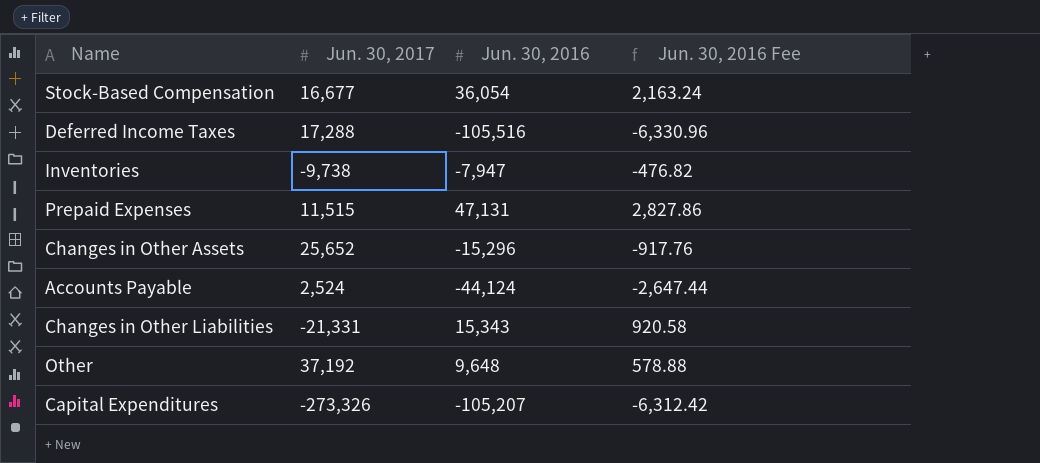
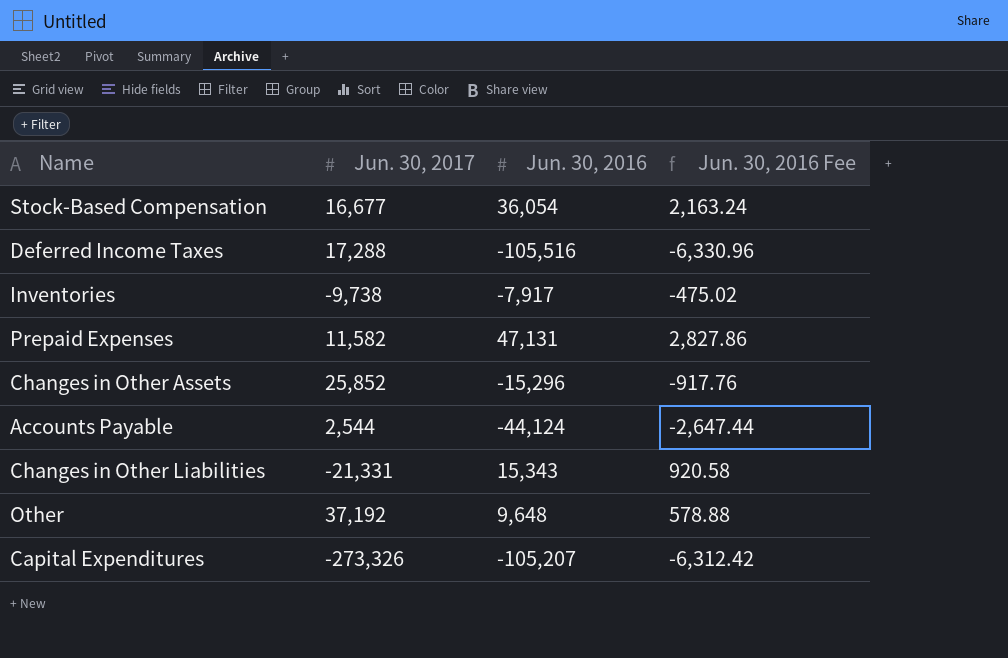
Inventories | Jun. 30, 2016: -7,947 -> -7,917
Inventories | Jun. 30, 2016 Fee: -476.82 -> -475.02
Prepaid Expenses | Jun. 30, 2017: 11,515 -> 11,582
Changes in Other Assets | Jun. 30, 2017: 25,652 -> 25,852
Accounts Payable | Jun. 30, 2017: 2,524 -> 2,544

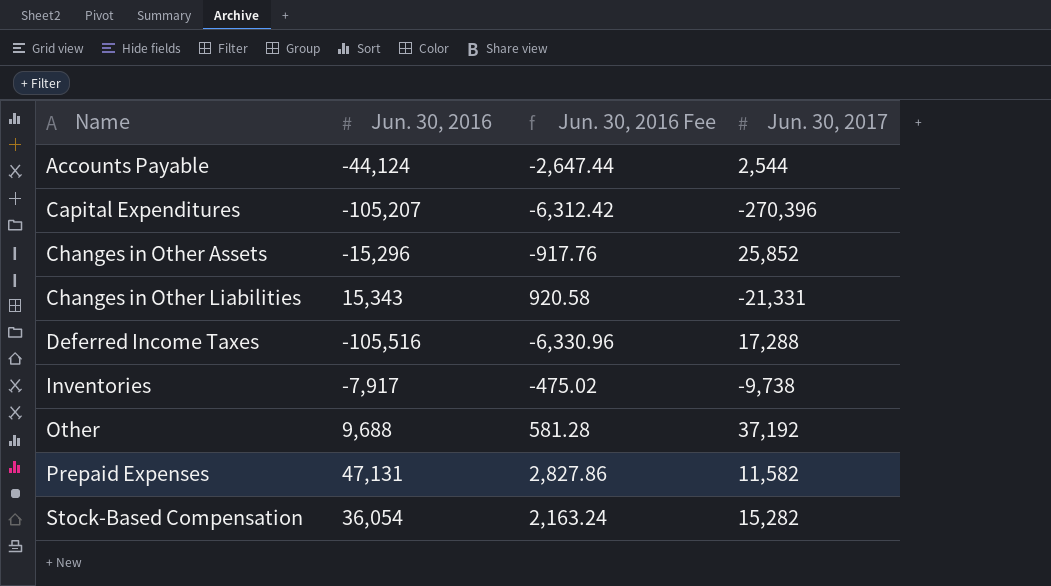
row order: none -> Name ascending
column Jun. 30, 2017 | position: 2 -> 4
Capital Expenditures | Jun. 30, 2017: -273,326 -> -270,396
Other | Jun. 30, 2016: 9,648 -> 9,688
Other | Jun. 30, 2016 Fee: 578.88 -> 581.28
Stock-Based Compensation | Jun. 30, 2017: 16,677 -> 15,282

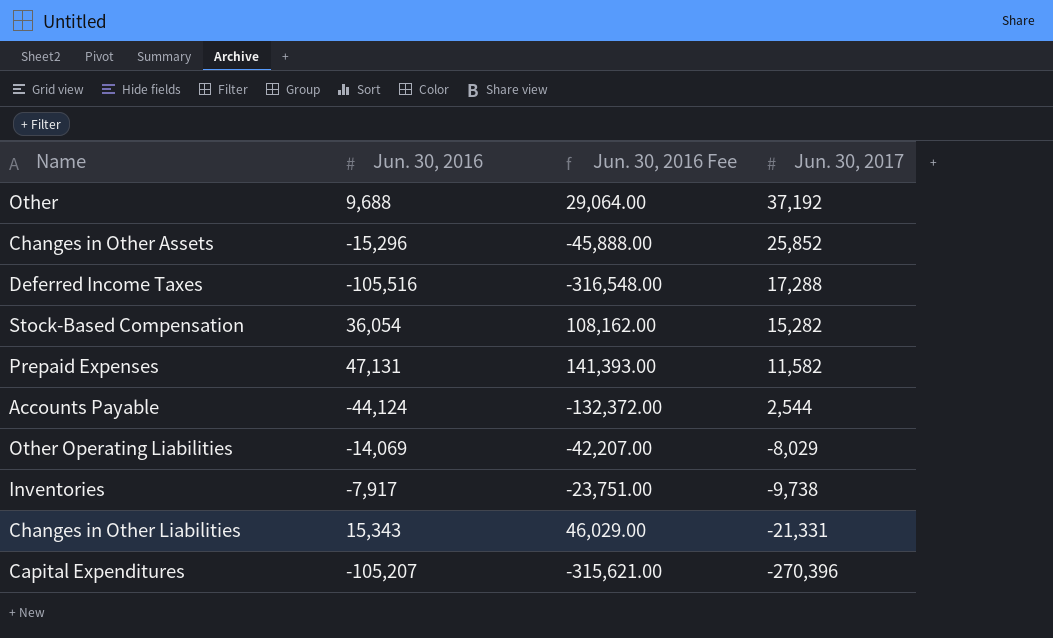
row order: Name ascending -> Jun. 30, 2017 descending
column Jun. 30, 2016 Fee | formula: [Jun. 30, 2016] * 0.06 -> [Jun. 30, 2016] * 3
row Other Operating Liabilities: none -> -14,069 | -42,207.00 | -8,029

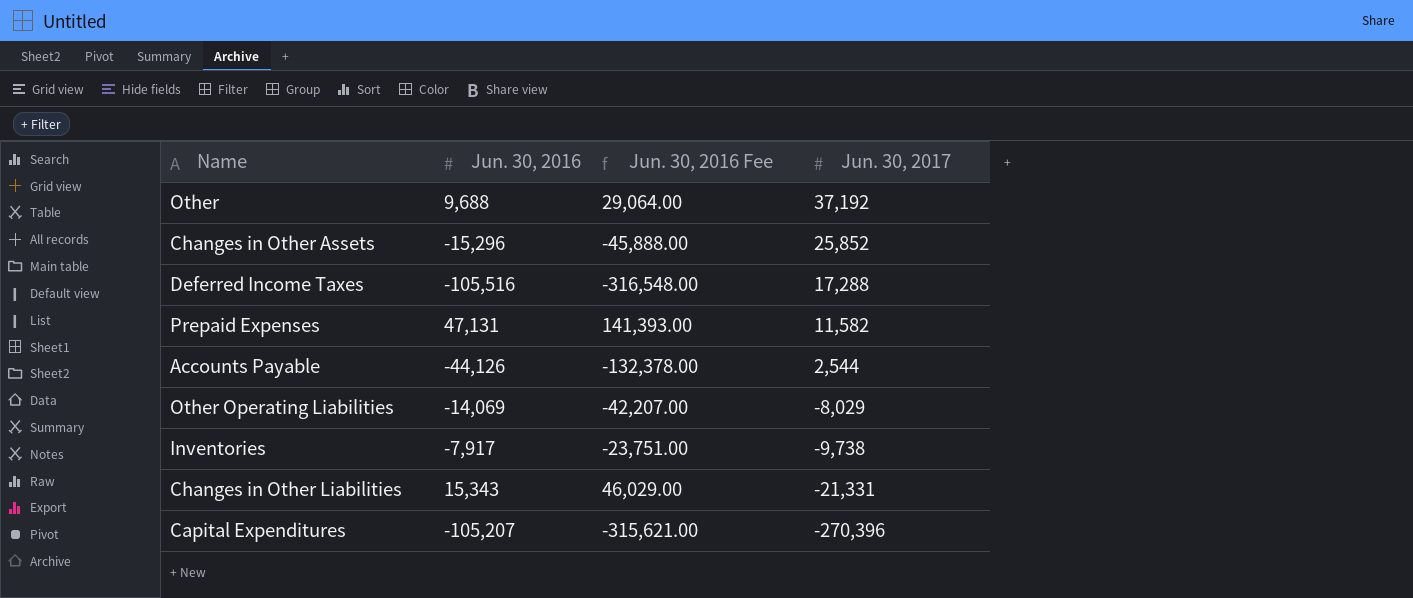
row Stock-Based Compensation: 36,054 | 108,162.00 | 15,282 -> none
Accounts Payable | Jun. 30, 2016: -44,124 -> -44,126
Accounts Payable | Jun. 30, 2016 Fee: -132,372.00 -> -132,378.00

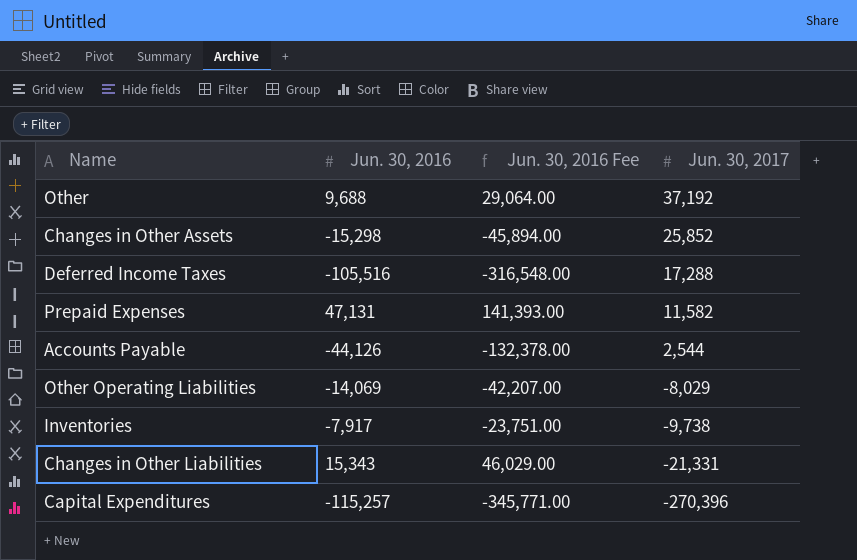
Changes in Other Assets | Jun. 30, 2016: -15,296 -> -15,298
Changes in Other Assets | Jun. 30, 2016 Fee: -45,888.00 -> -45,894.00
Capital Expenditures | Jun. 30, 2016: -105,207 -> -115,257
Capital Expenditures | Jun. 30, 2016 Fee: -315,621.00 -> -345,771.00

